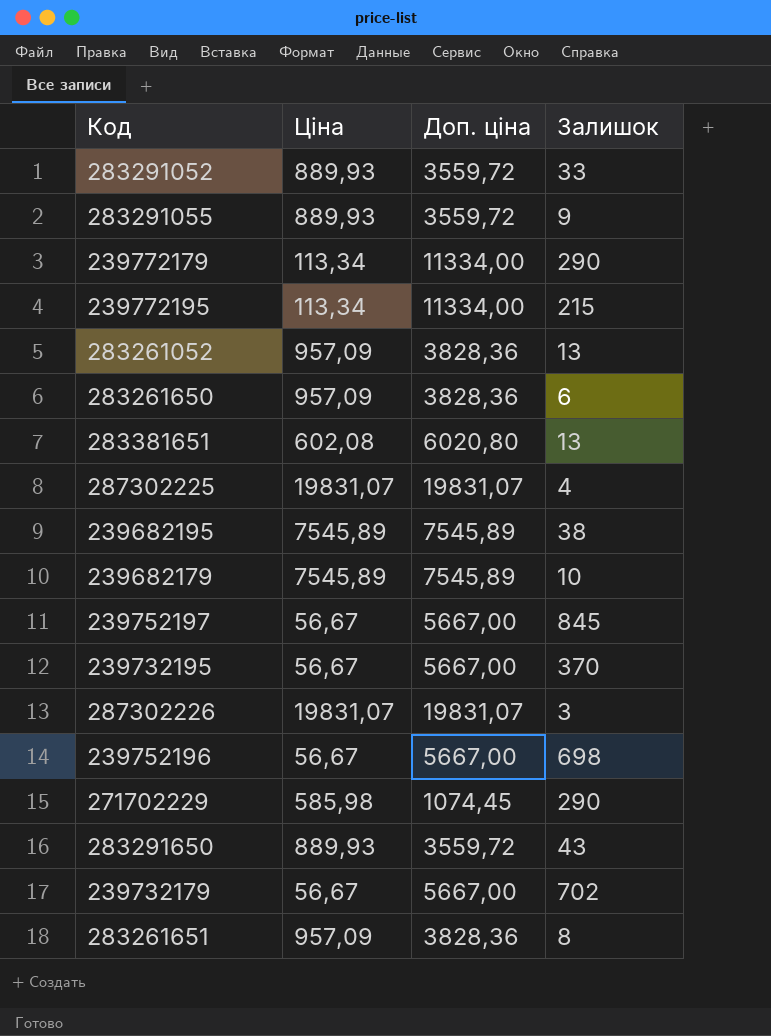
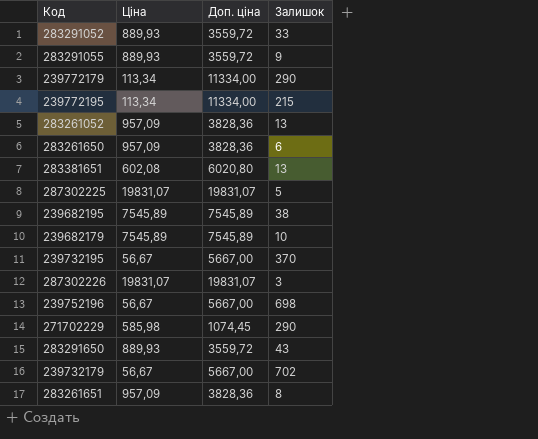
row 239752197: 56,67 | 5667,00 | 845 -> none
287302225 | Залишок: 4 -> 5

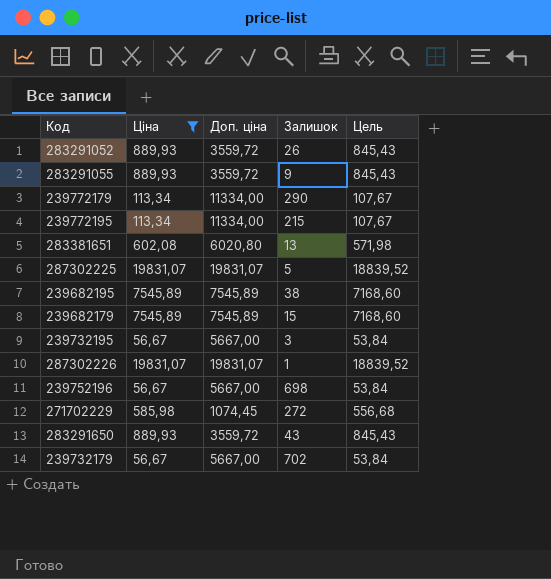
filter: none -> Ціна != 957,09
column Цель | formula: none -> [Ціна] * 0,95
283291052 | Залишок: 33 -> 26
239682179 | Залишок: 10 -> 15
239732195 | Залишок: 370 -> 3
287302226 | Залишок: 3 -> 1
271702229 | Залишок: 290 -> 272

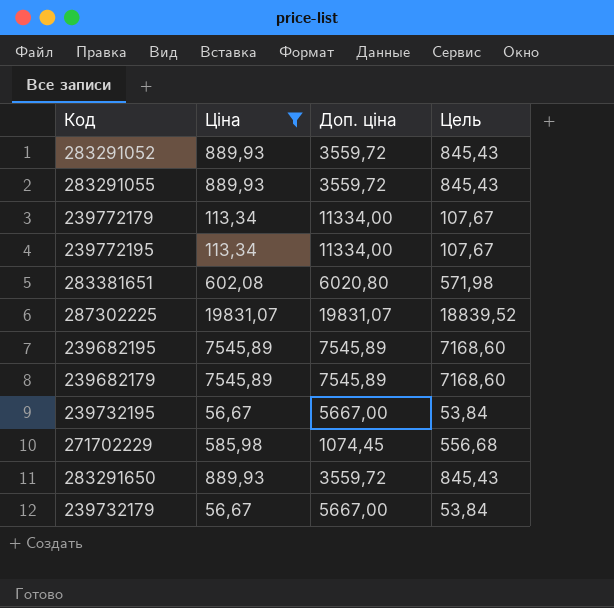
column Залишок | position: 4 -> none
row 287302226: 19831,07 | 19831,07 | 1 | 18839,52 -> none
row 239752196: 56,67 | 5667,00 | 698 | 53,84 -> none

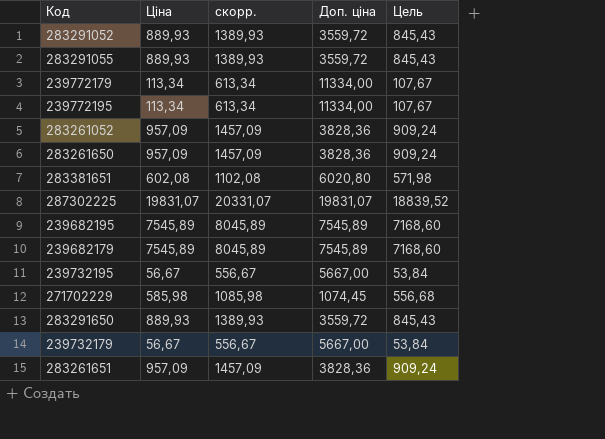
filter: Ціна != 957,09 -> none
column скорр. | formula: none -> [Ціна] + 500

